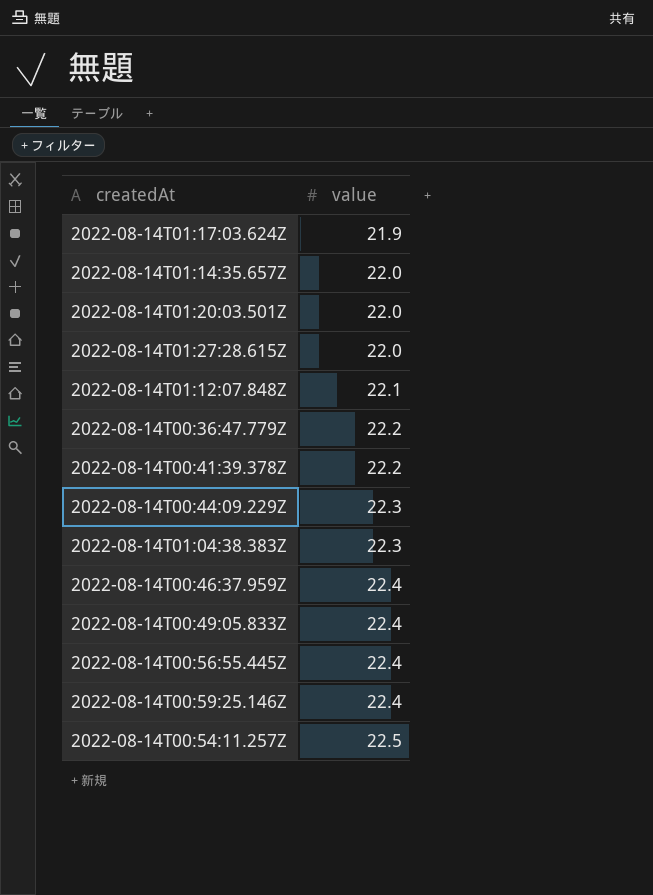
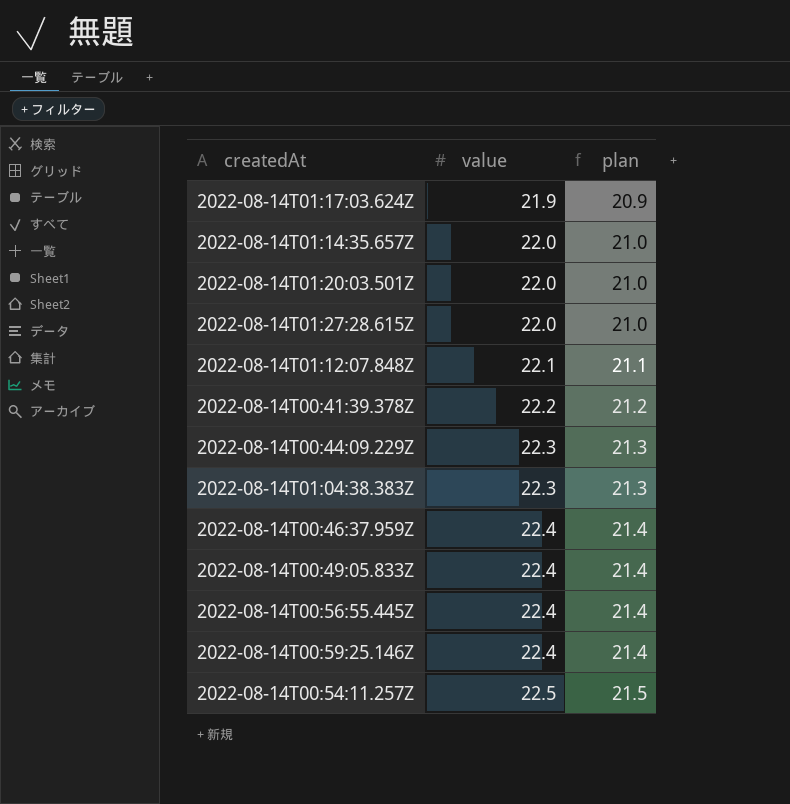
column plan | formula: none -> [value] - 1
row 2022-08-14T00:36:47.779Z: 22.2 -> none

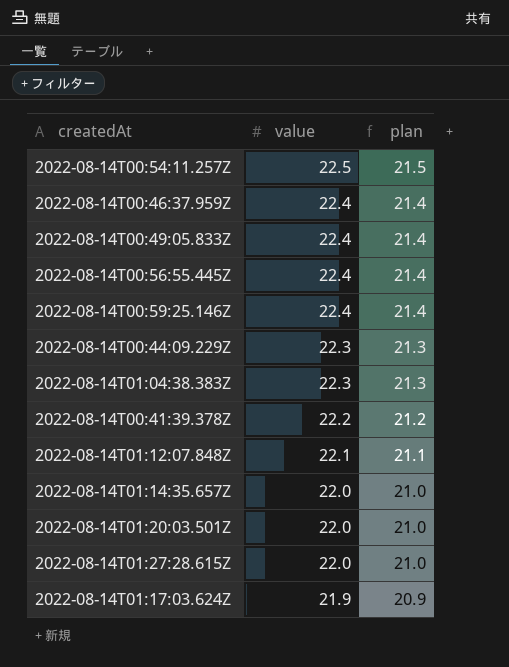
row order: value ascending -> value descending

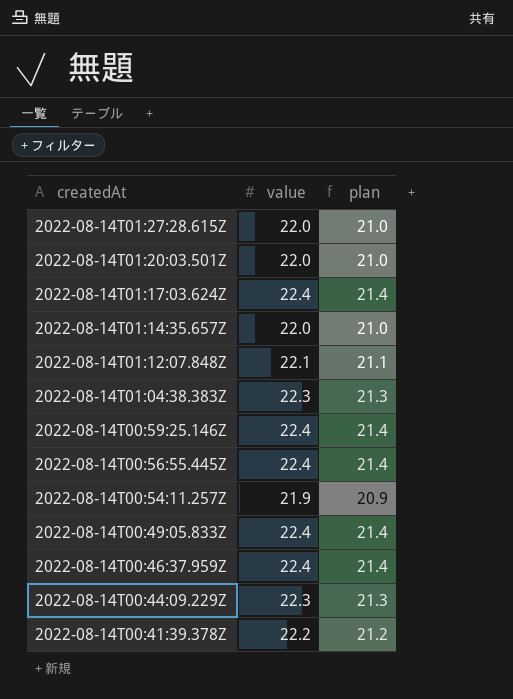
row order: value descending -> createdAt descending
2022-08-14T01:17:03.624Z | value: 21.9 -> 22.4
2022-08-14T01:17:03.624Z | plan: 20.9 -> 21.4
2022-08-14T00:54:11.257Z | value: 22.5 -> 21.9
2022-08-14T00:54:11.257Z | plan: 21.5 -> 20.9

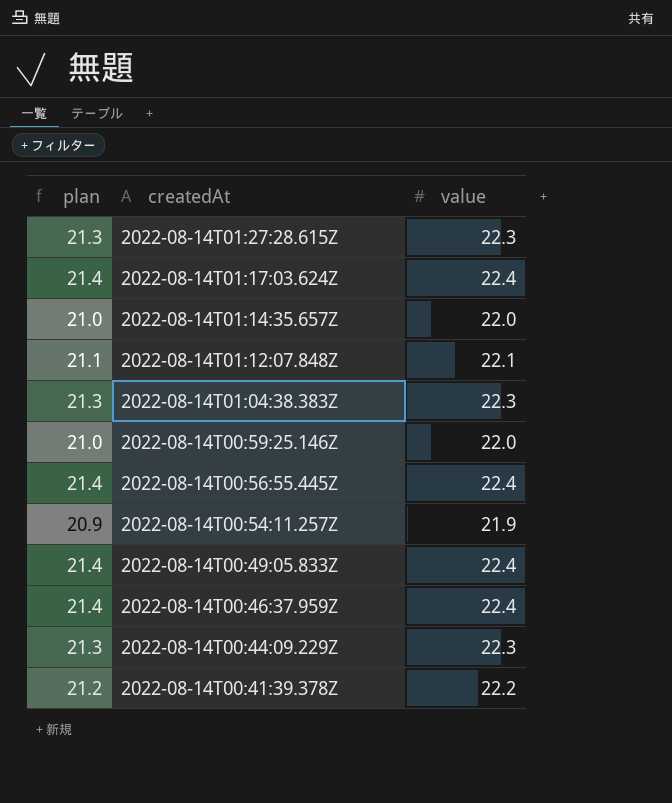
column plan | position: 3 -> 1
row 2022-08-14T01:20:03.501Z: 22.0 | 21.0 -> none
2022-08-14T01:27:28.615Z | plan: 21.0 -> 21.3
2022-08-14T01:27:28.615Z | value: 22.0 -> 22.3
2022-08-14T00:59:25.146Z | plan: 21.4 -> 21.0
2022-08-14T00:59:25.146Z | value: 22.4 -> 22.0

